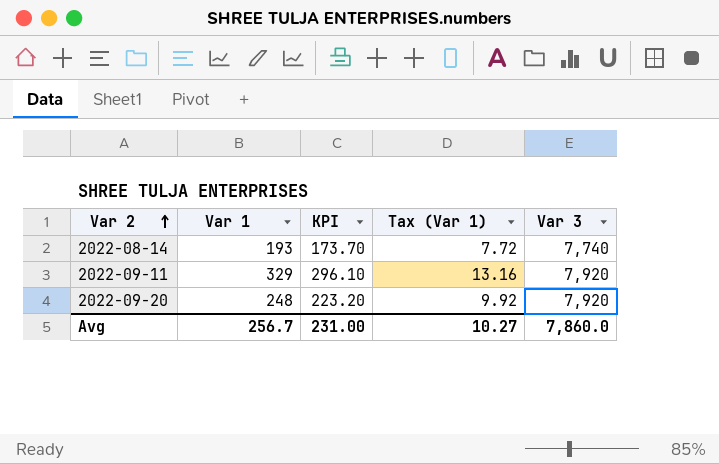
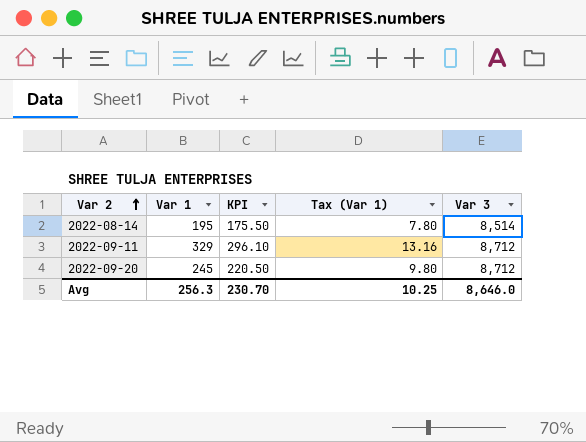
2022-08-14 | Var 1: 193 -> 195
2022-08-14 | KPI: 173.70 -> 175.50
2022-08-14 | Tax (Var 1): 7.72 -> 7.80
2022-08-14 | Var 3: 7,740 -> 8,514
2022-09-11 | Var 3: 7,920 -> 8,712
2022-09-20 | Var 1: 248 -> 245
2022-09-20 | KPI: 223.20 -> 220.50
2022-09-20 | Tax (Var 1): 9.92 -> 9.80
2022-09-20 | Var 3: 7,920 -> 8,712
Avg | Var 1: 256.7 -> 256.3
Avg | KPI: 231.00 -> 230.70
Avg | Tax (Var 1): 10.27 -> 10.25
Avg | Var 3: 7,860.0 -> 8,646.0

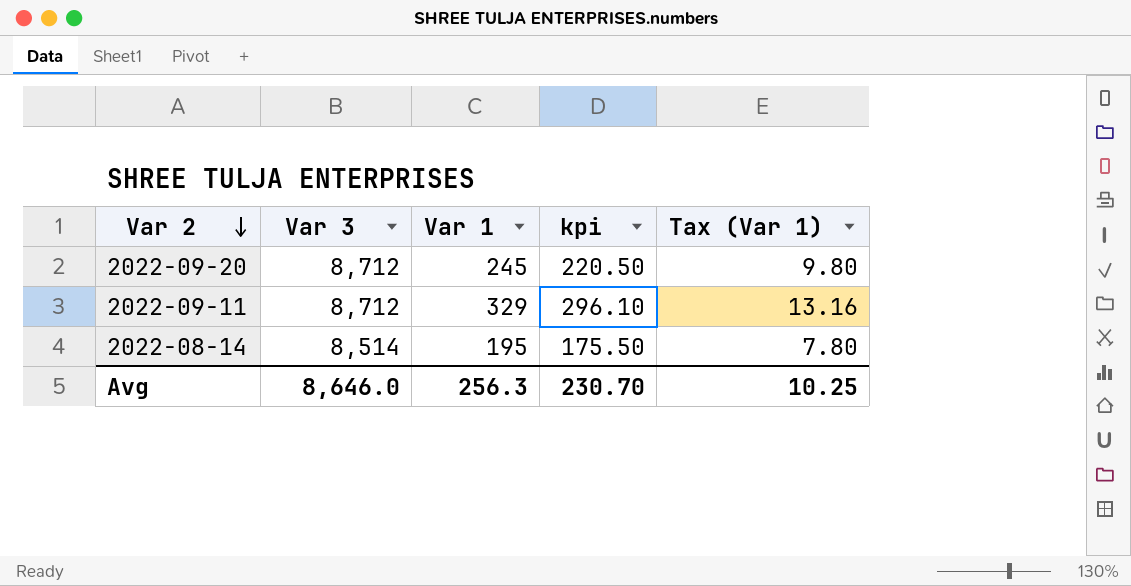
row order: Var 2 ascending -> Var 2 descending
column Var 3 | position: 5 -> 2
column name: KPI -> kpi

